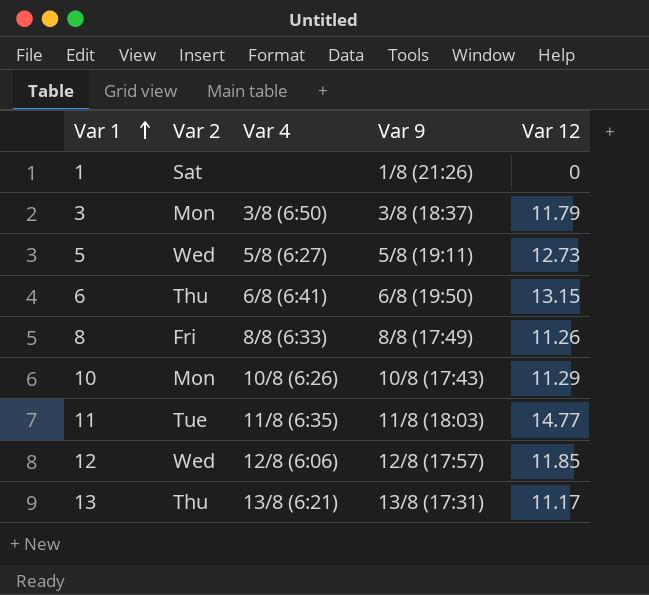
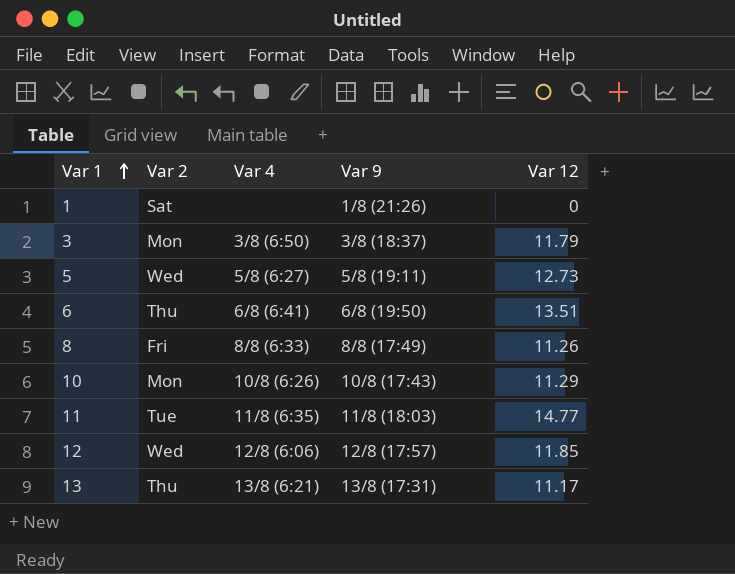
6 | Var 12: 13.15 -> 13.51

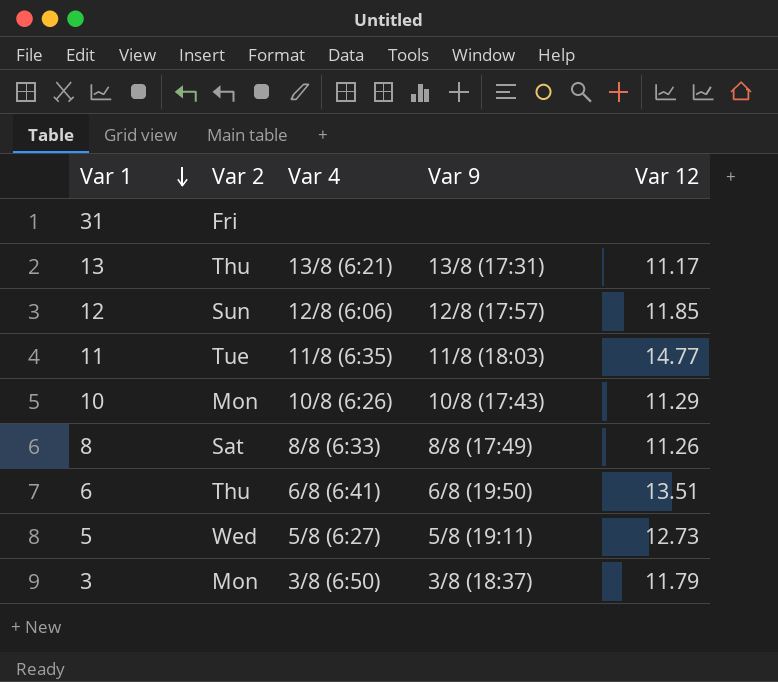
row order: Var 1 ascending -> Var 1 descending
row 1: Sat | none | 1/8 (21:26) | 0 -> none
row 31: none -> Fri | none | none | none
12 | Var 2: Wed -> Sun
8 | Var 2: Fri -> Sat

